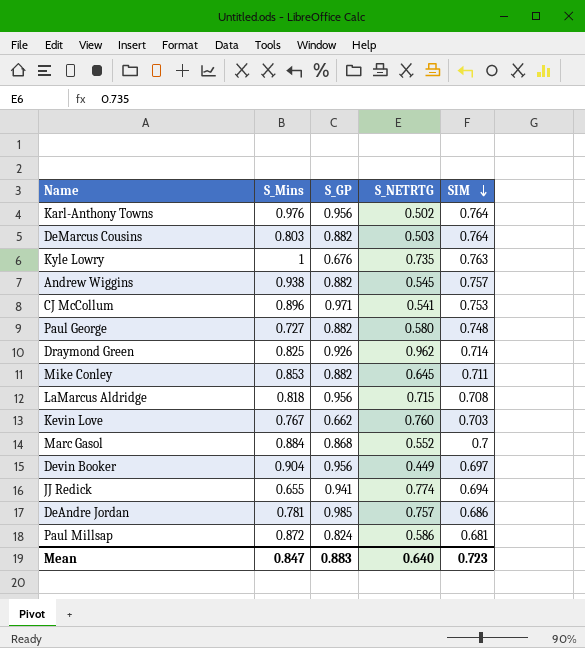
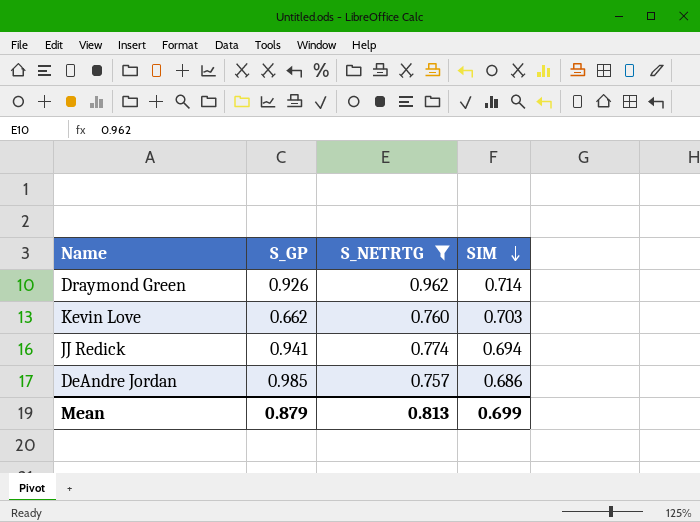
filter: none -> S_NETRTG >= 0.757
column S_Mins | position: 2 -> none
Mean | S_GP: 0.883 -> 0.879
Mean | S_NETRTG: 0.640 -> 0.813
Mean | SIM: 0.723 -> 0.699

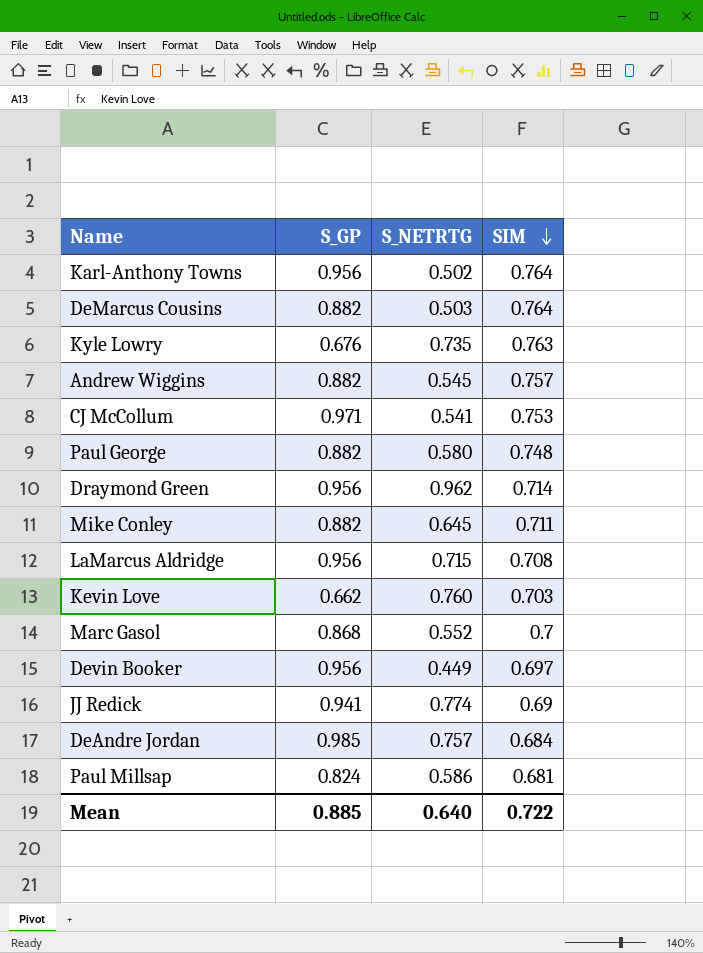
filter: S_NETRTG >= 0.757 -> none
Draymond Green | S_GP: 0.926 -> 0.956
JJ Redick | SIM: 0.694 -> 0.69
DeAndre Jordan | SIM: 0.686 -> 0.684
Mean | S_GP: 0.879 -> 0.885
Mean | S_NETRTG: 0.813 -> 0.640
Mean | SIM: 0.699 -> 0.722

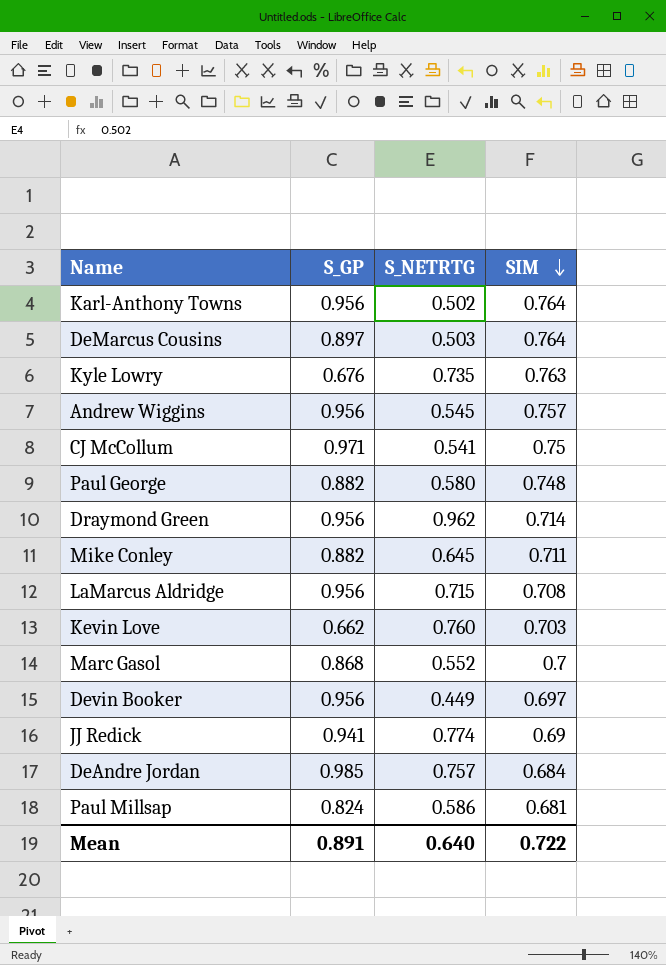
DeMarcus Cousins | S_GP: 0.882 -> 0.897
Andrew Wiggins | S_GP: 0.882 -> 0.956
CJ McCollum | SIM: 0.753 -> 0.75
Mean | S_GP: 0.885 -> 0.891

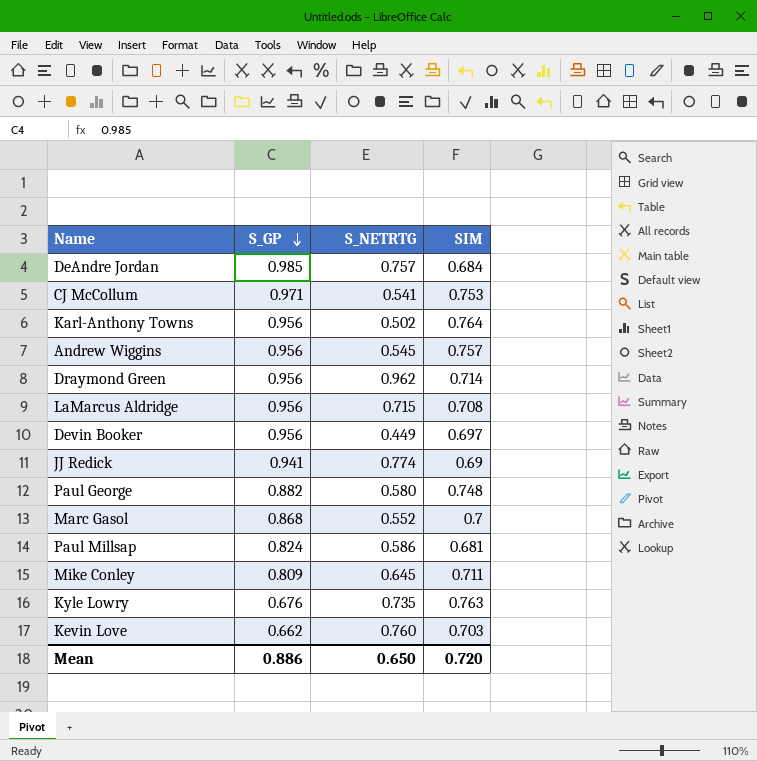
row order: SIM descending -> S_GP descending
row DeMarcus Cousins: 0.897 | 0.503 | 0.764 -> none
CJ McCollum | SIM: 0.75 -> 0.753
Mike Conley | S_GP: 0.882 -> 0.809
Mean | S_GP: 0.891 -> 0.886
Mean | S_NETRTG: 0.640 -> 0.650
Mean | SIM: 0.722 -> 0.720

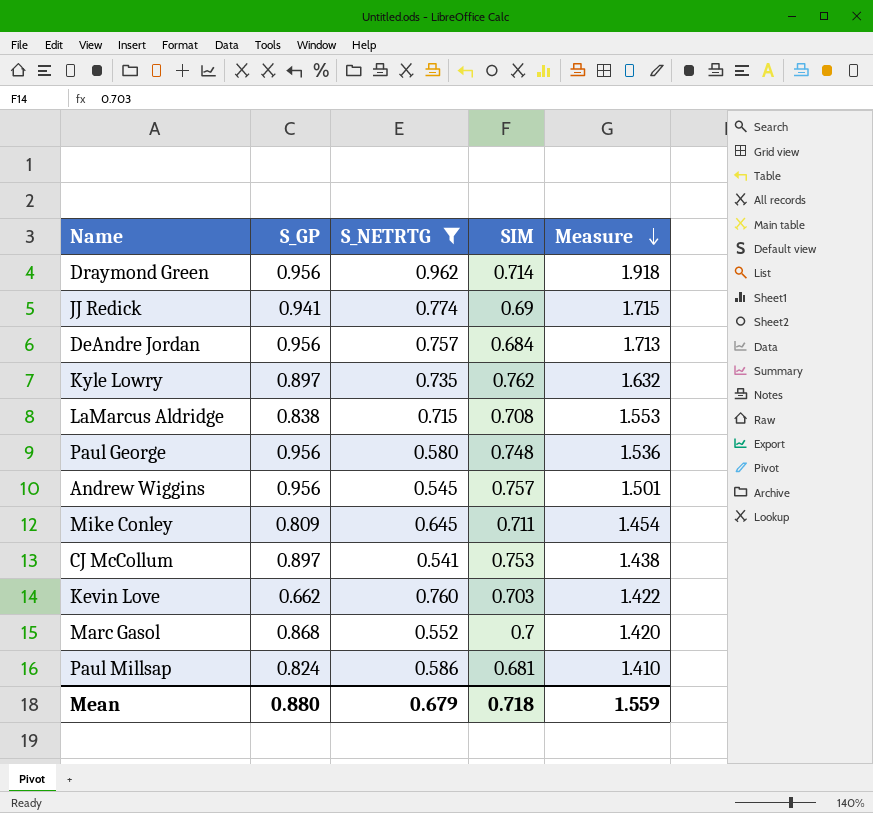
filter: none -> S_NETRTG >= 0.541
row order: S_GP descending -> Measure descending
column Measure | formula: none -> [S_GP] + [S_NETRTG]
DeAndre Jordan | S_GP: 0.985 -> 0.956
Kyle Lowry | S_GP: 0.676 -> 0.897
Kyle Lowry | SIM: 0.763 -> 0.762
LaMarcus Aldridge | S_GP: 0.956 -> 0.838
Paul George | S_GP: 0.882 -> 0.956
CJ McCollum | S_GP: 0.971 -> 0.897
Mean | S_GP: 0.886 -> 0.880
Mean | S_NETRTG: 0.650 -> 0.679
Mean | SIM: 0.720 -> 0.718

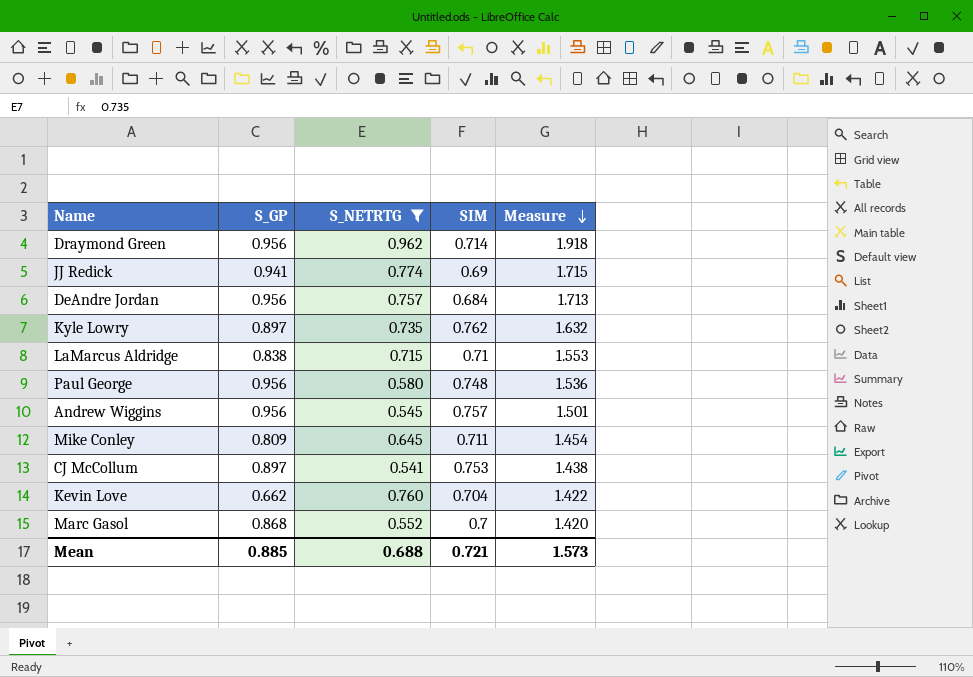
row Paul Millsap: 0.824 | 0.586 | 0.681 | 1.410 -> none
LaMarcus Aldridge | SIM: 0.708 -> 0.71
Kevin Love | SIM: 0.703 -> 0.704
Mean | S_GP: 0.880 -> 0.885
Mean | S_NETRTG: 0.679 -> 0.688
Mean | SIM: 0.718 -> 0.721
Mean | Measure: 1.559 -> 1.573

